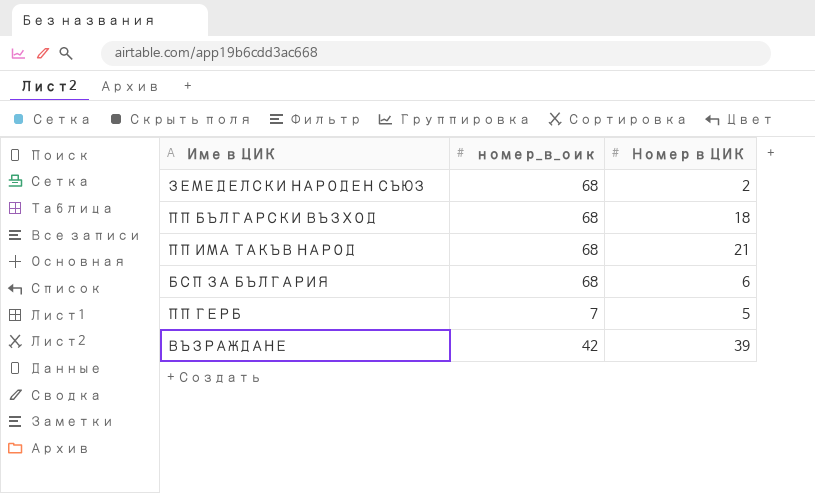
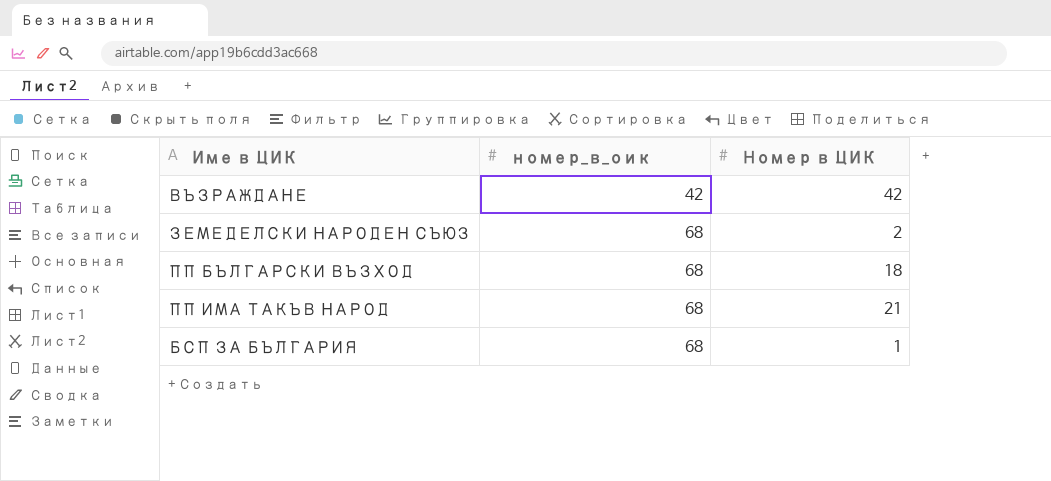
row order: none -> номер_в_оик ascending
row ПП ГЕРБ: 7 | 5 -> none
ВЪЗРАЖДАНЕ | Номер в ЦИК: 39 -> 42
БСП ЗА БЪЛГАРИЯ | Номер в ЦИК: 6 -> 1

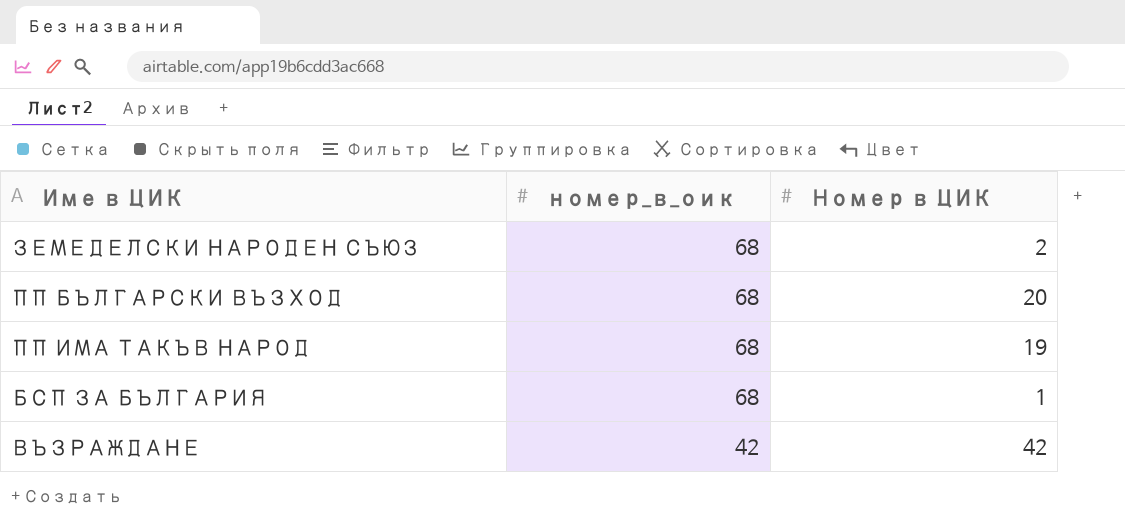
row order: номер_в_оик ascending -> номер_в_оик descending
ПП БЪЛГАРСКИ ВЪЗХОД | Номер в ЦИК: 18 -> 20
ПП ИМА ТАКЪВ НАРОД | Номер в ЦИК: 21 -> 19

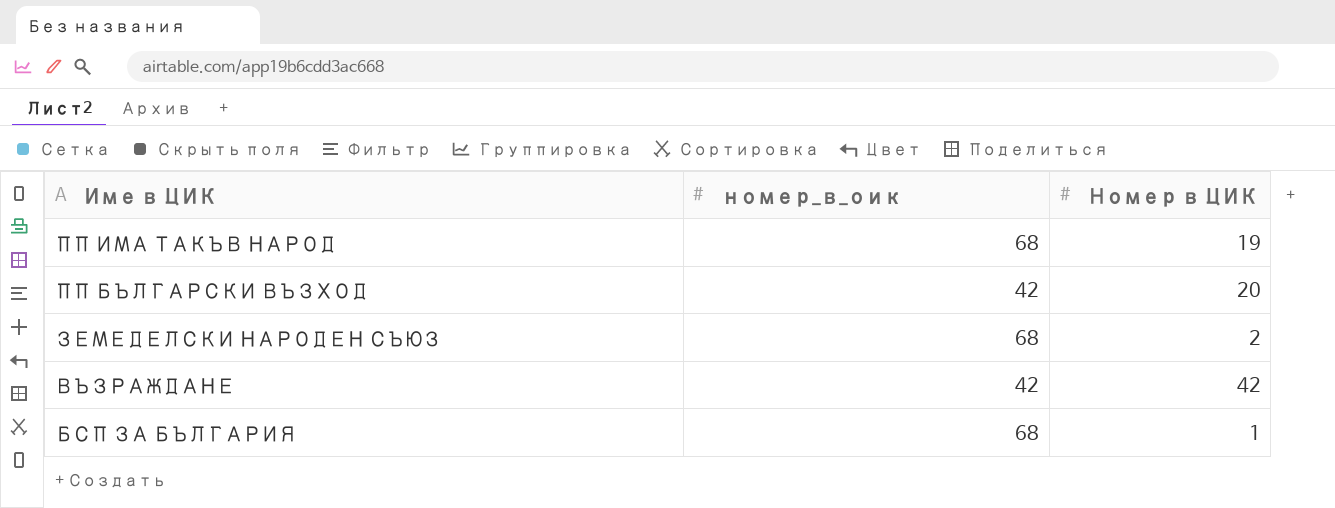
row order: номер_в_оик descending -> Име в ЦИК descending
ПП БЪЛГАРСКИ ВЪЗХОД | номер_в_оик: 68 -> 42

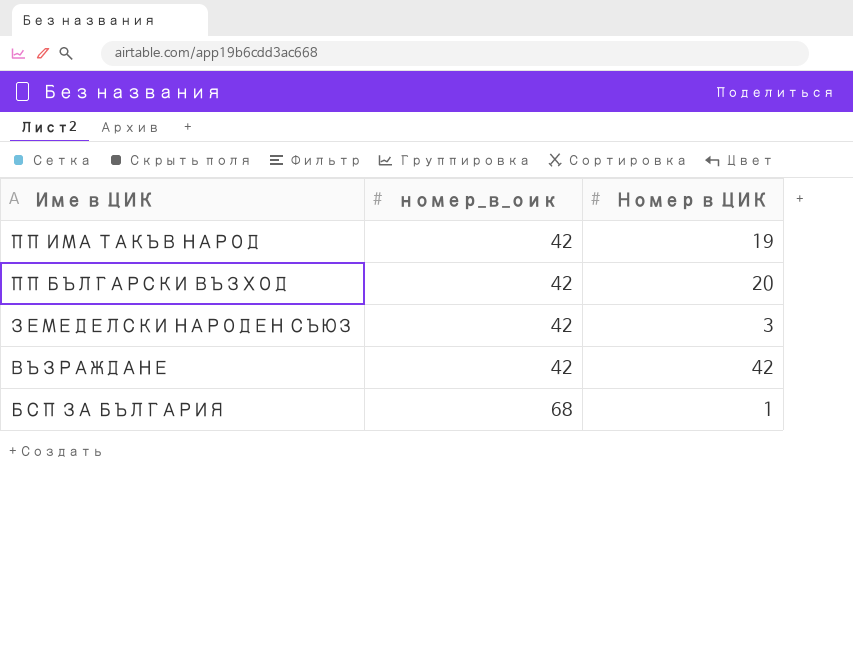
ПП ИМА ТАКЪВ НАРОД | номер_в_оик: 68 -> 42
ЗЕМЕДЕЛСКИ НАРОДЕН СЪЮЗ | номер_в_оик: 68 -> 42
ЗЕМЕДЕЛСКИ НАРОДЕН СЪЮЗ | Номер в ЦИК: 2 -> 3

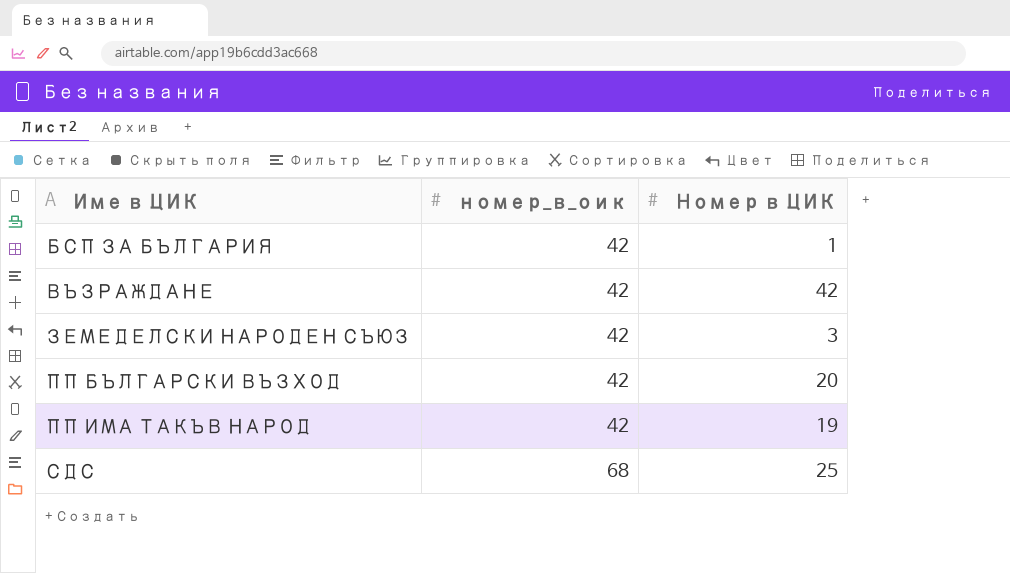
row order: Име в ЦИК descending -> Име в ЦИК ascending
БСП ЗА БЪЛГАРИЯ | номер_в_оик: 68 -> 42
row СДС: none -> 68 | 25

